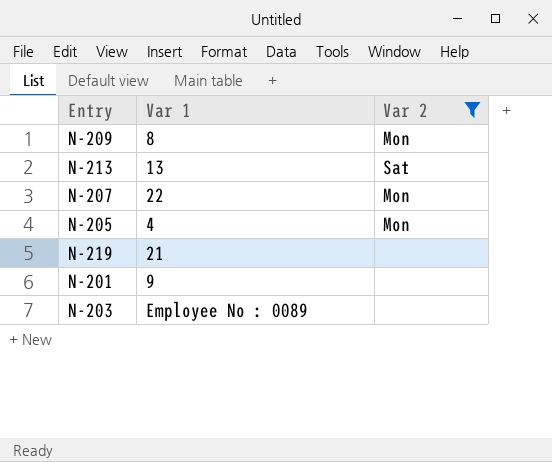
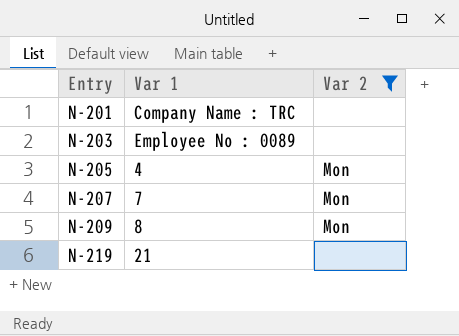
row order: none -> Entry ascending
row N-213: 13 | Sat -> none
N-201 | Var 1: 9 -> Company Name : TRC
N-207 | Var 1: 22 -> 7

